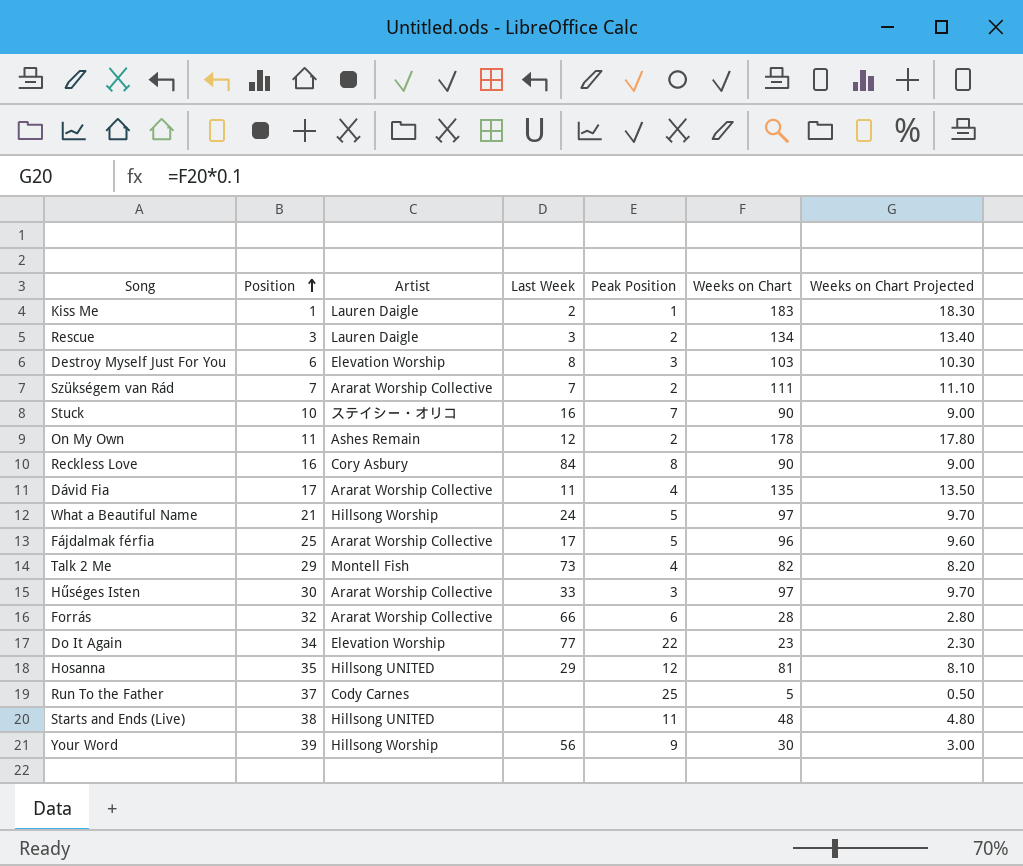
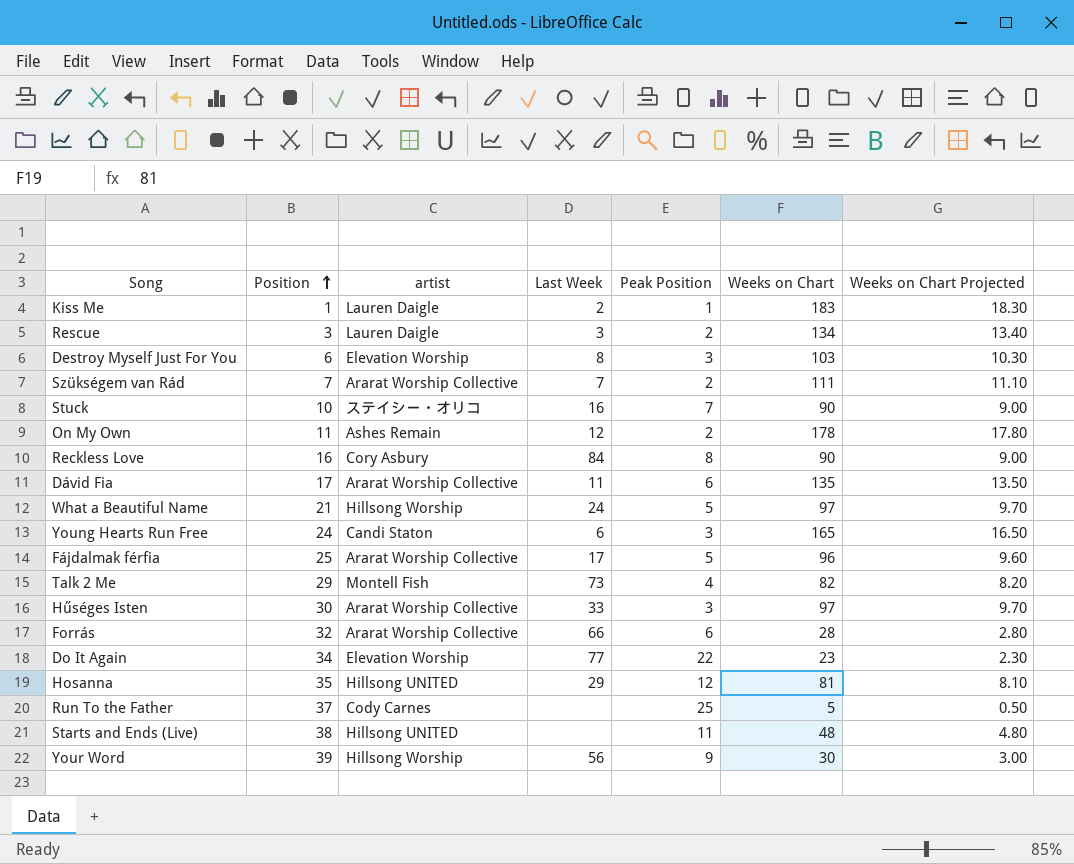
column name: Artist -> artist
Dávid Fia | Peak Position: 4 -> 6
row Young Hearts Run Free: none -> 24 | Candi Staton | 6 | 3 | 165 | 16.50

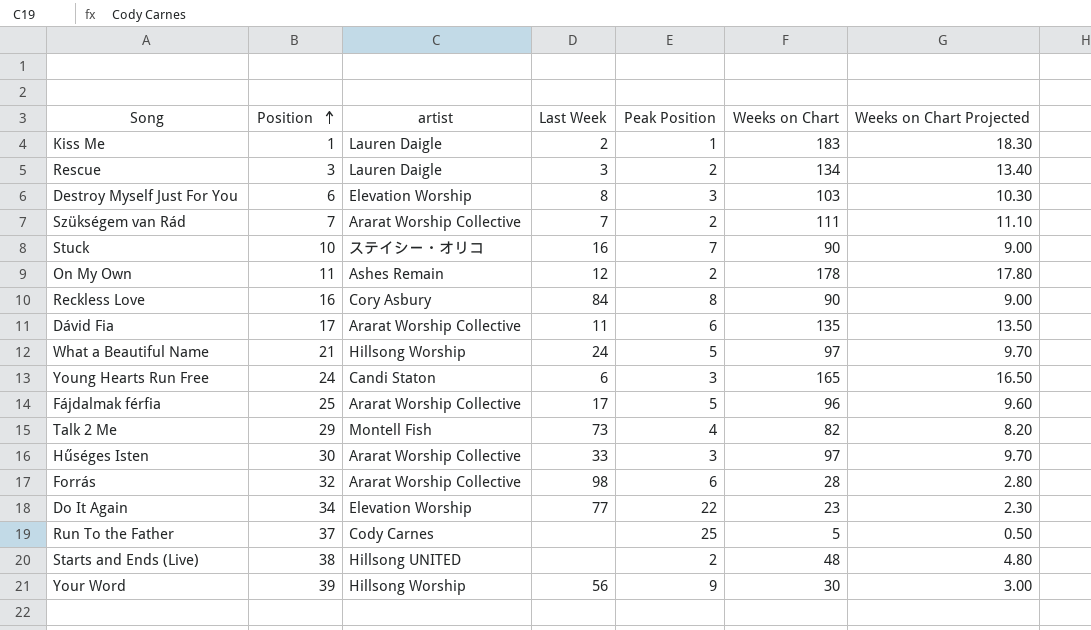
row Hosanna: 35 | Hillsong UNITED | 29 | 12 | 81 | 8.10 -> none
Forrás | Last Week: 66 -> 98
Starts and Ends (Live) | Peak Position: 11 -> 2

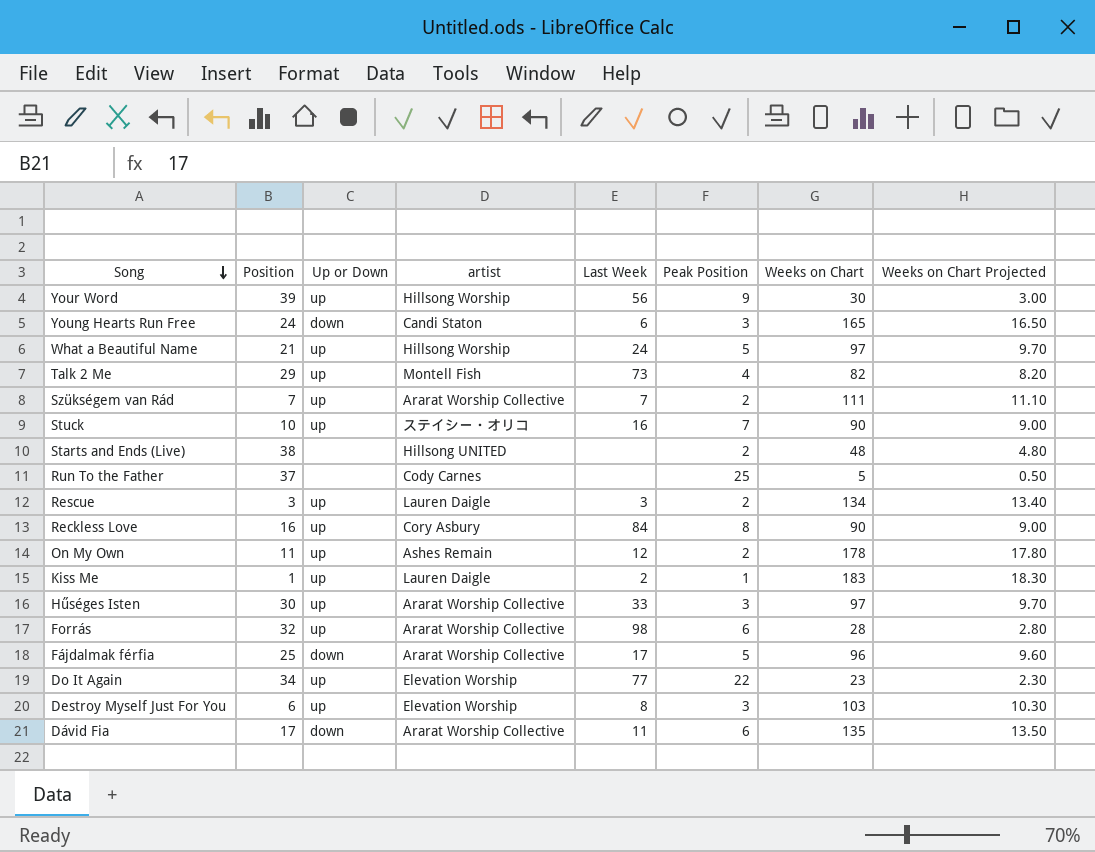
row order: Position ascending -> Song descending
column Up or Down | position: none -> 3

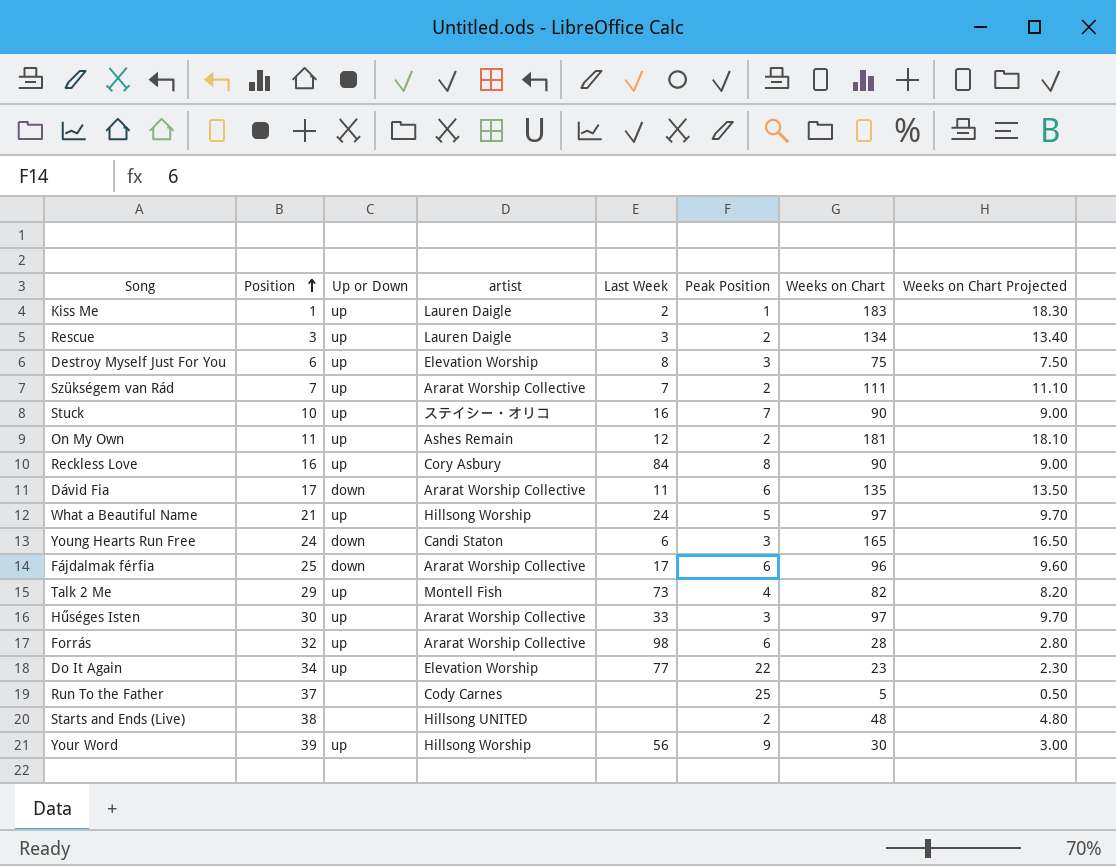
row order: Song descending -> Position ascending
Destroy Myself Just For You | Weeks on Chart: 103 -> 75
Destroy Myself Just For You | Weeks on Chart Projected: 10.30 -> 7.50
On My Own | Weeks on Chart: 178 -> 181
On My Own | Weeks on Chart Projected: 17.80 -> 18.10
Fájdalmak férfia | Peak Position: 5 -> 6

